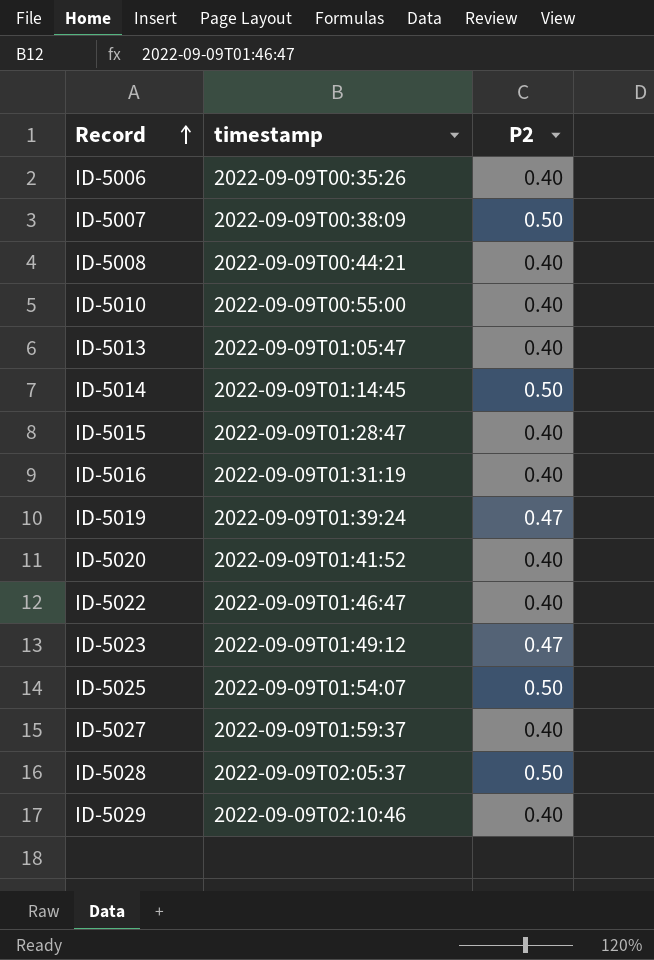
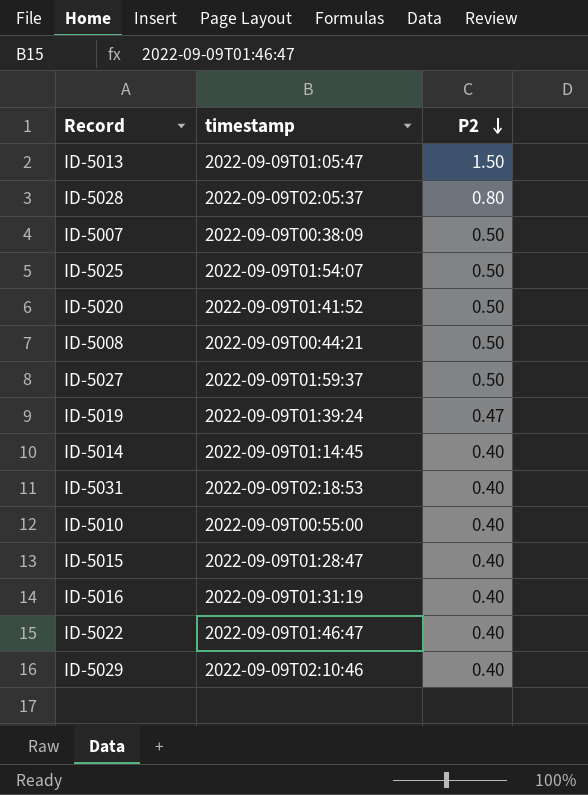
row order: Record ascending -> P2 descending
row ID-5006: 2022-09-09T00:35:26 | 0.40 -> none
row ID-5023: 2022-09-09T01:49:12 | 0.47 -> none
ID-5013 | P2: 0.40 -> 1.50
ID-5028 | P2: 0.50 -> 0.80
ID-5020 | P2: 0.40 -> 0.50
ID-5008 | P2: 0.40 -> 0.50
ID-5027 | P2: 0.40 -> 0.50
ID-5014 | P2: 0.50 -> 0.40
row ID-5031: none -> 2022-09-09T02:18:53 | 0.40

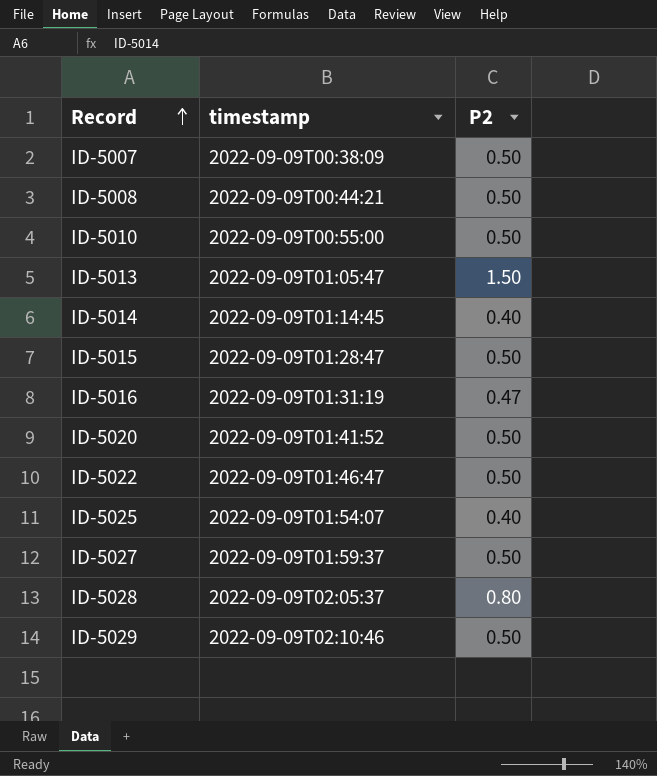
row order: P2 descending -> Record ascending
row ID-5019: 2022-09-09T01:39:24 | 0.47 -> none
row ID-5031: 2022-09-09T02:18:53 | 0.40 -> none
ID-5010 | P2: 0.40 -> 0.50
ID-5015 | P2: 0.40 -> 0.50
ID-5016 | P2: 0.40 -> 0.47
ID-5022 | P2: 0.40 -> 0.50
ID-5025 | P2: 0.50 -> 0.40
ID-5029 | P2: 0.40 -> 0.50

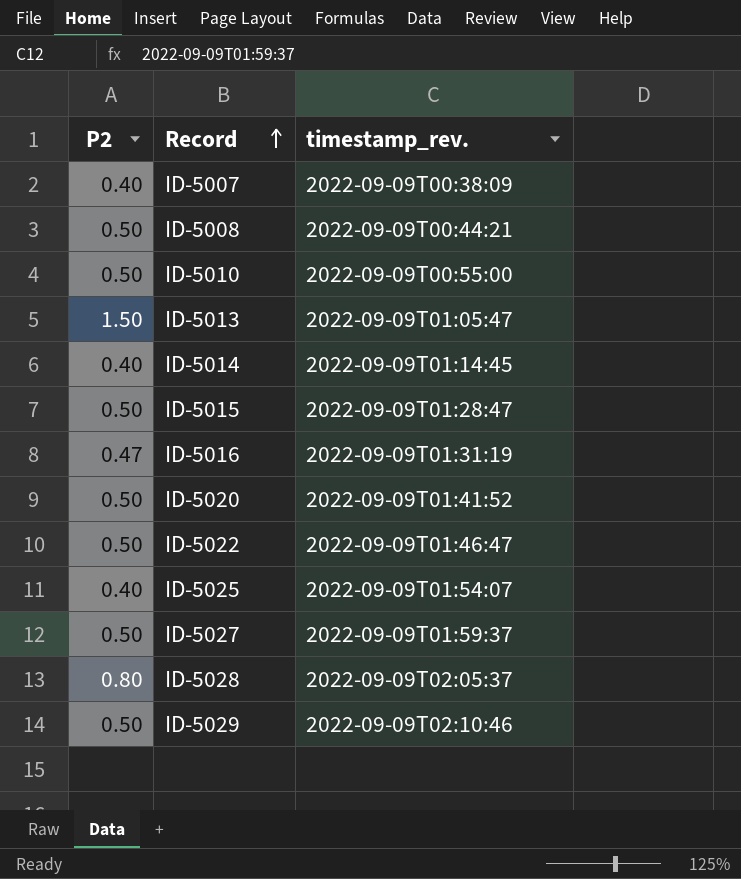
column P2 | position: 3 -> 1
column name: timestamp -> timestamp_rev.
ID-5007 | P2: 0.50 -> 0.40

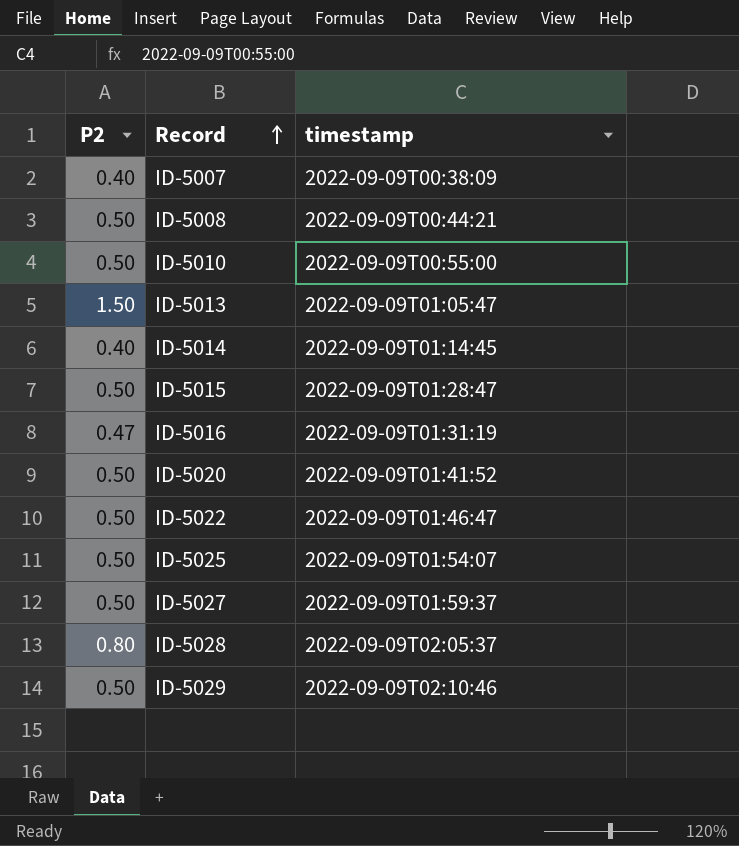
column name: timestamp_rev. -> timestamp
ID-5025 | P2: 0.40 -> 0.50

